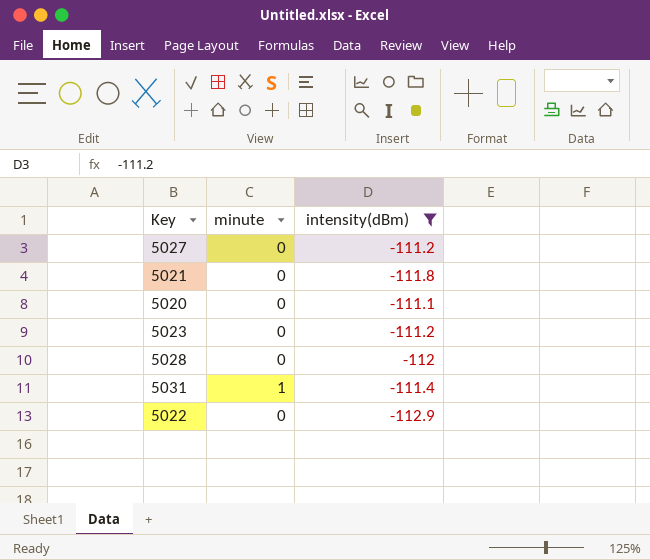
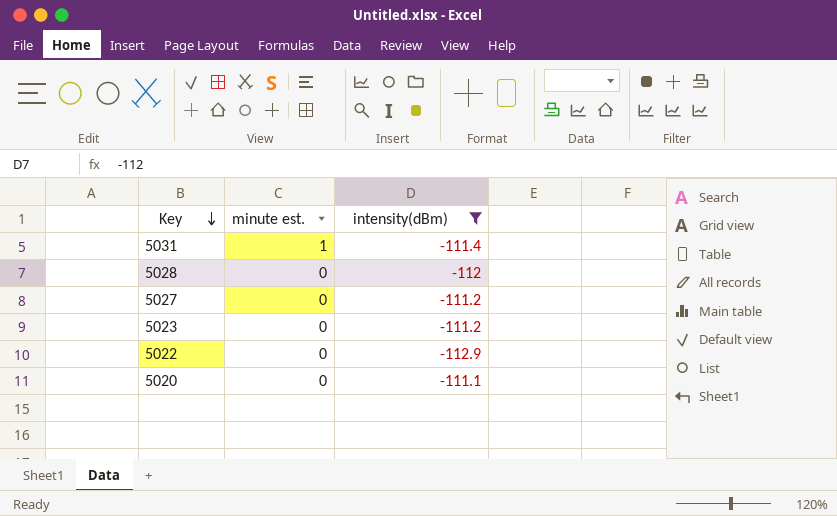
row order: none -> Key descending
column name: minute -> minute est.
row 5021: 0 | -111.8 -> none

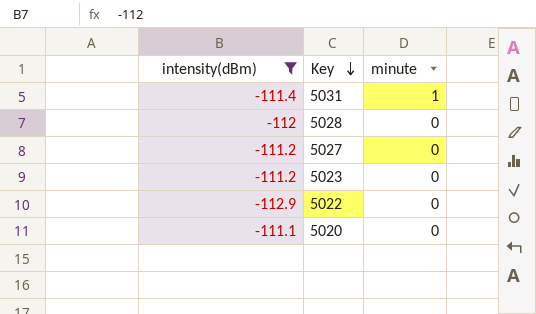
column intensity(dBm) | position: 3 -> 1
column name: minute est. -> minute

